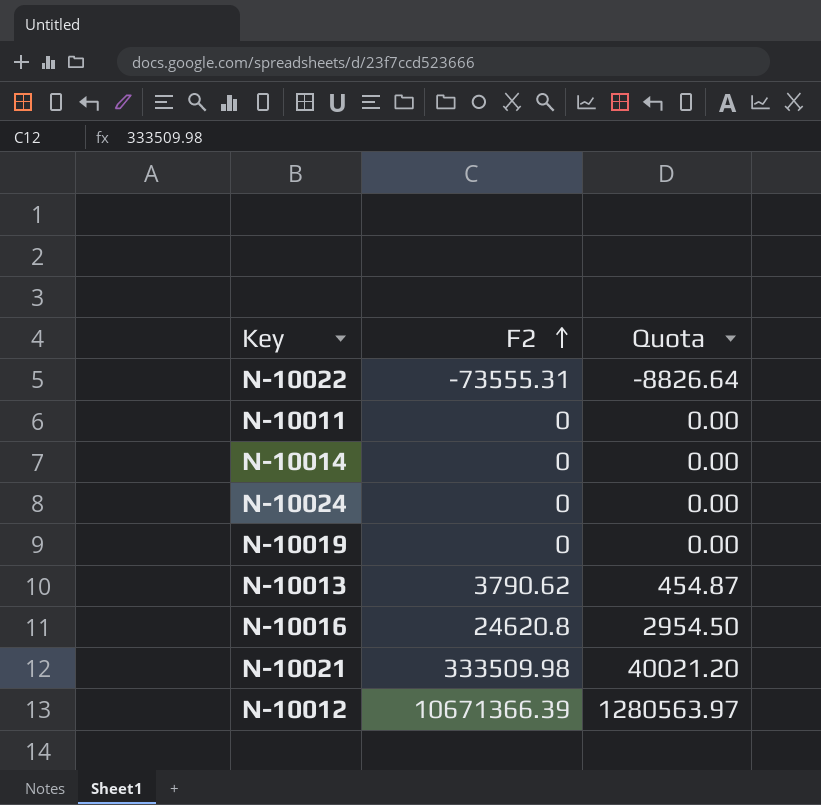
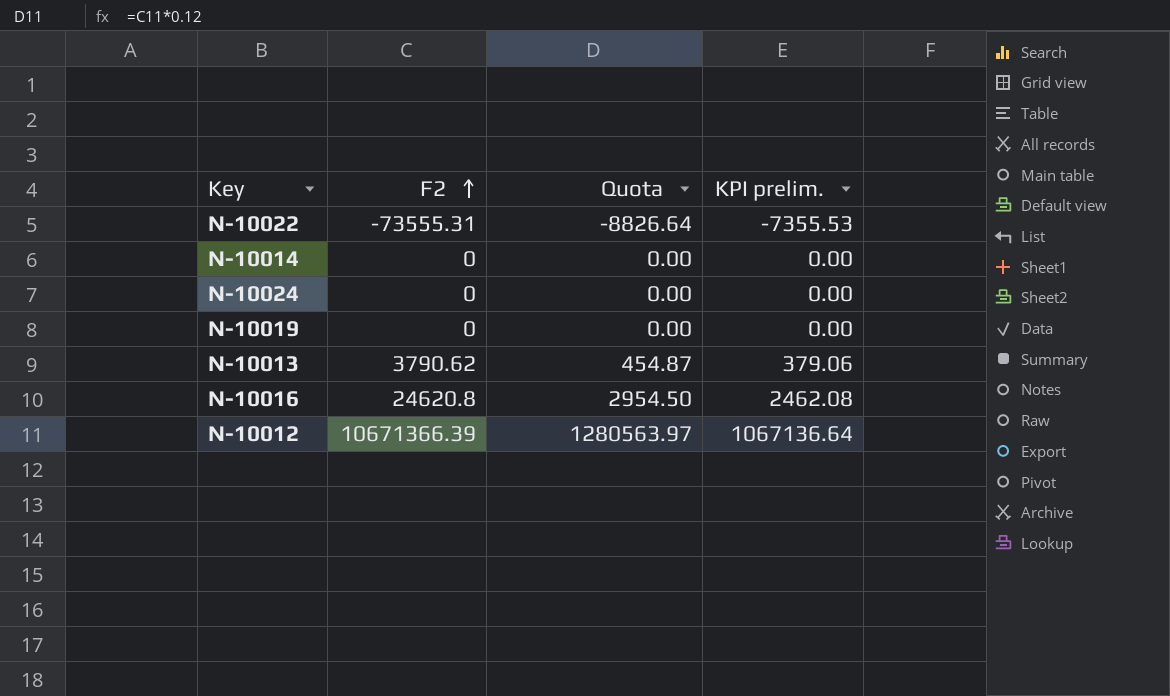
column KPI prelim. | formula: none -> [F2] * 0.1
row N-10011: 0 | 0.00 -> none
row N-10021: 333509.98 | 40021.20 -> none

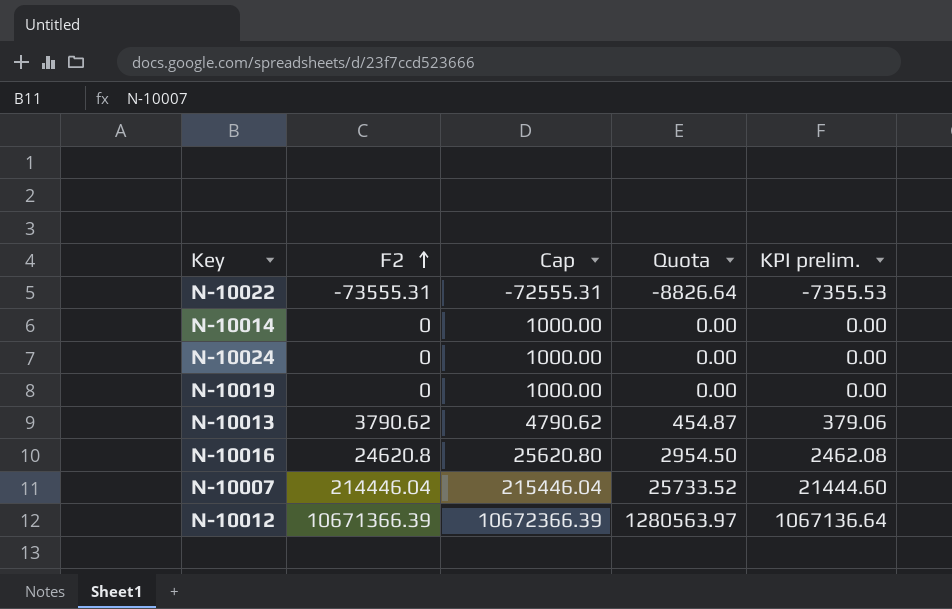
column Cap | formula: none -> [F2] + 1000
row N-10007: none -> 214446.04 | 215446.04 | 25733.52 | 21444.60

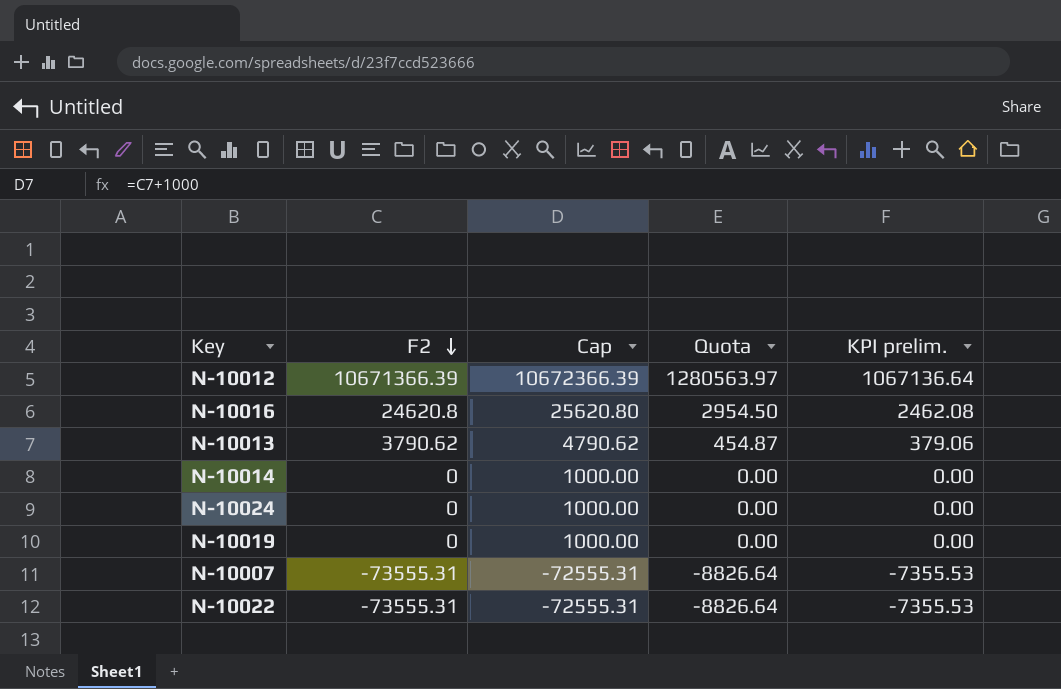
row order: F2 ascending -> F2 descending
N-10007 | F2: 214446.04 -> -73555.31
N-10007 | Cap: 215446.04 -> -72555.31
N-10007 | Quota: 25733.52 -> -8826.64
N-10007 | KPI prelim.: 21444.60 -> -7355.53

